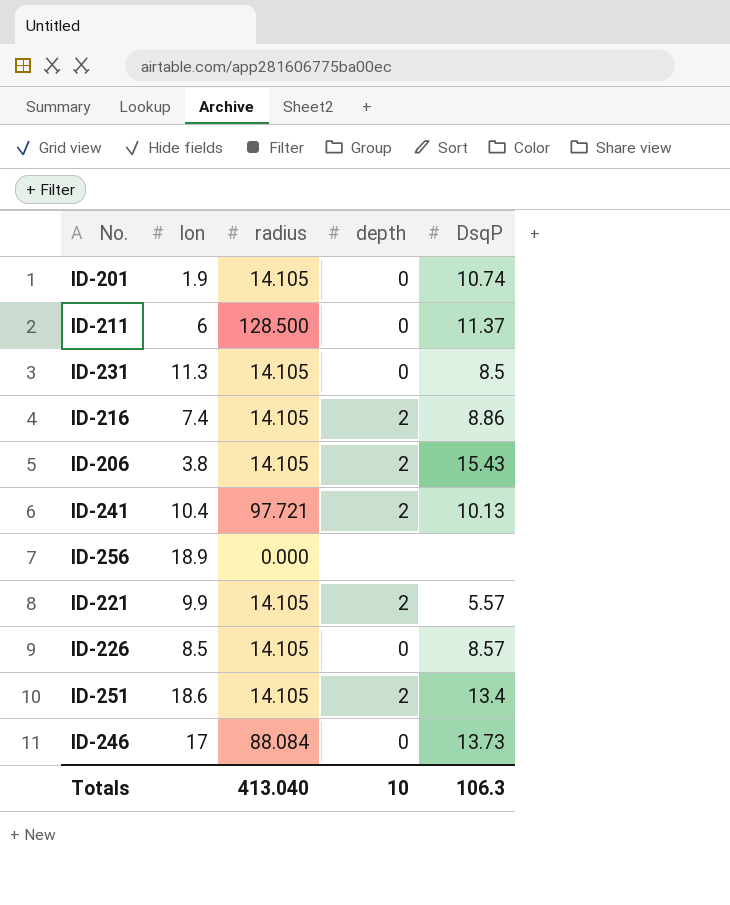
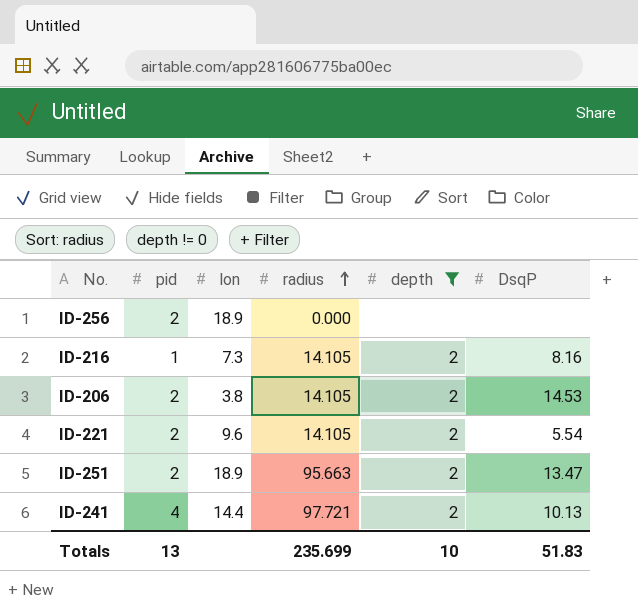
filter: none -> depth != 0
row order: none -> radius ascending
column pid | position: none -> 2
ID-216 | lon: 7.4 -> 7.3
ID-216 | DsqP: 8.86 -> 8.16
ID-206 | DsqP: 15.43 -> 14.53
ID-221 | lon: 9.9 -> 9.6
ID-221 | DsqP: 5.57 -> 5.54
ID-251 | lon: 18.6 -> 18.9
ID-251 | radius: 14.105 -> 95.663
ID-251 | DsqP: 13.4 -> 13.47
ID-241 | lon: 10.4 -> 14.4
Totals | radius: 413.040 -> 235.699
Totals | DsqP: 106.3 -> 51.83

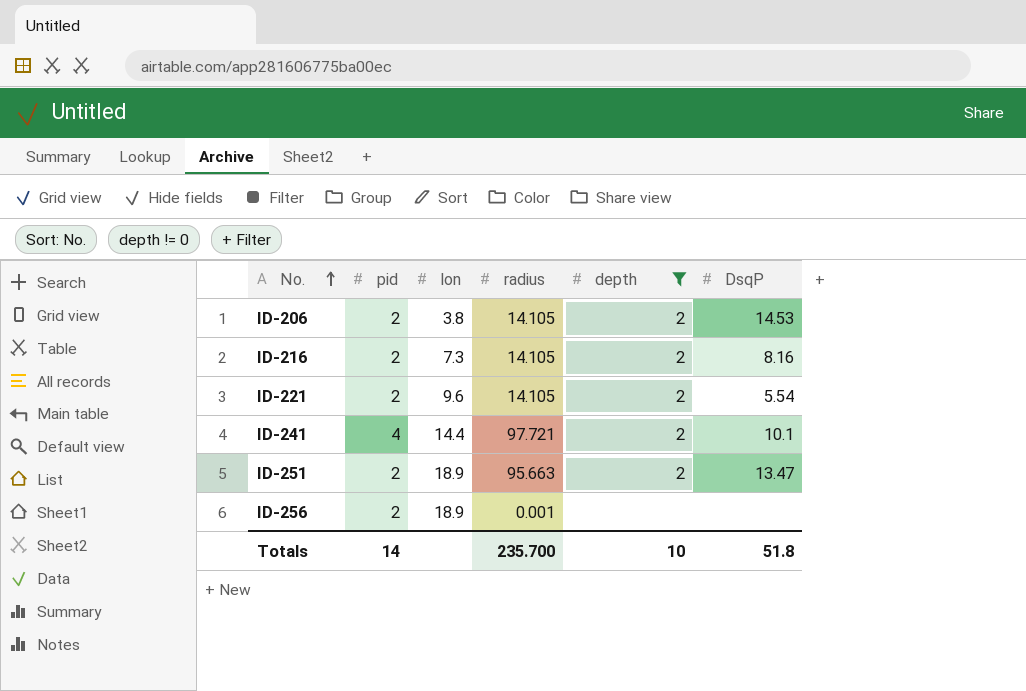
row order: radius ascending -> No. ascending
ID-216 | pid: 1 -> 2
ID-241 | DsqP: 10.13 -> 10.1
ID-256 | radius: 0.000 -> 0.001
Totals | pid: 13 -> 14
Totals | radius: 235.699 -> 235.700
Totals | DsqP: 51.83 -> 51.8

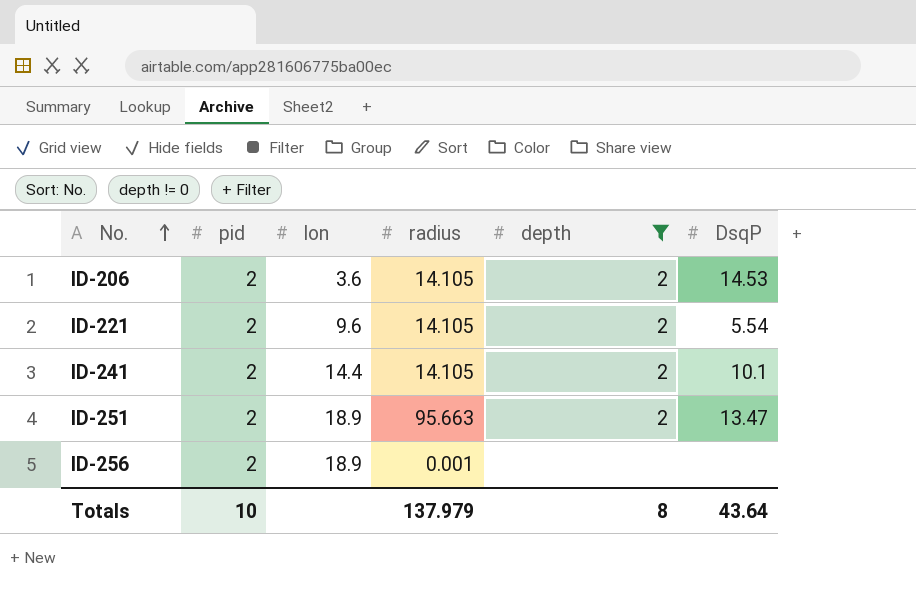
row ID-216: 2 | 7.3 | 14.105 | 2 | 8.16 -> none
ID-206 | lon: 3.8 -> 3.6
ID-241 | pid: 4 -> 2
ID-241 | radius: 97.721 -> 14.105
Totals | pid: 14 -> 10
Totals | radius: 235.700 -> 137.979
Totals | depth: 10 -> 8
Totals | DsqP: 51.8 -> 43.64

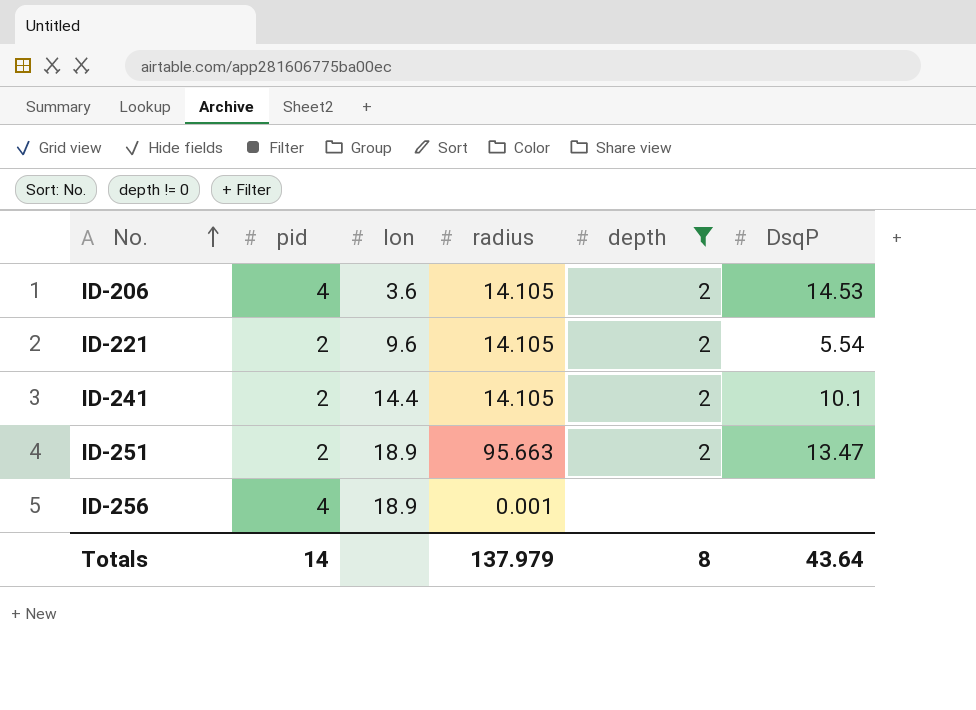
ID-206 | pid: 2 -> 4
ID-256 | pid: 2 -> 4
Totals | pid: 10 -> 14

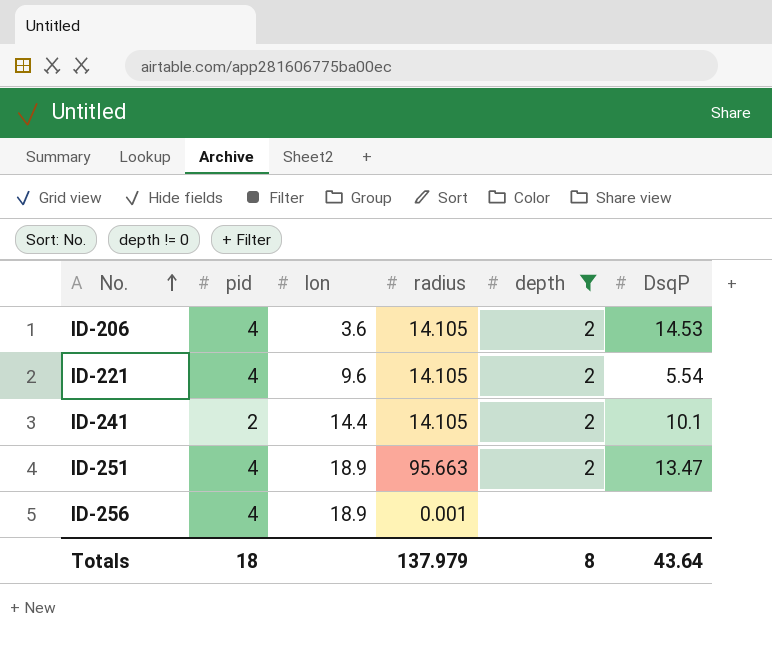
ID-221 | pid: 2 -> 4
ID-251 | pid: 2 -> 4
Totals | pid: 14 -> 18

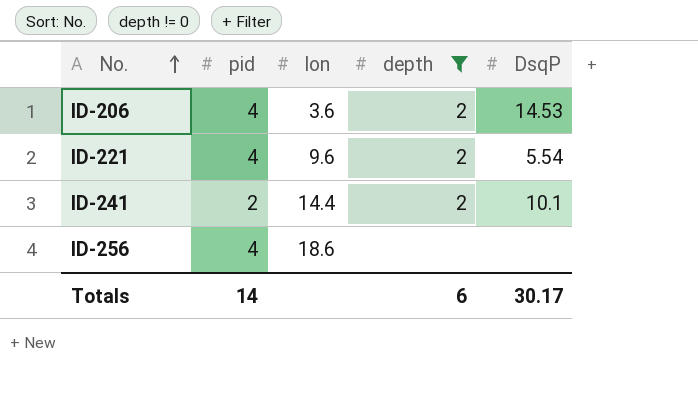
column radius | position: 4 -> none
row ID-251: 4 | 18.9 | 95.663 | 2 | 13.47 -> none
ID-256 | lon: 18.9 -> 18.6
Totals | pid: 18 -> 14
Totals | depth: 8 -> 6
Totals | DsqP: 43.64 -> 30.17

